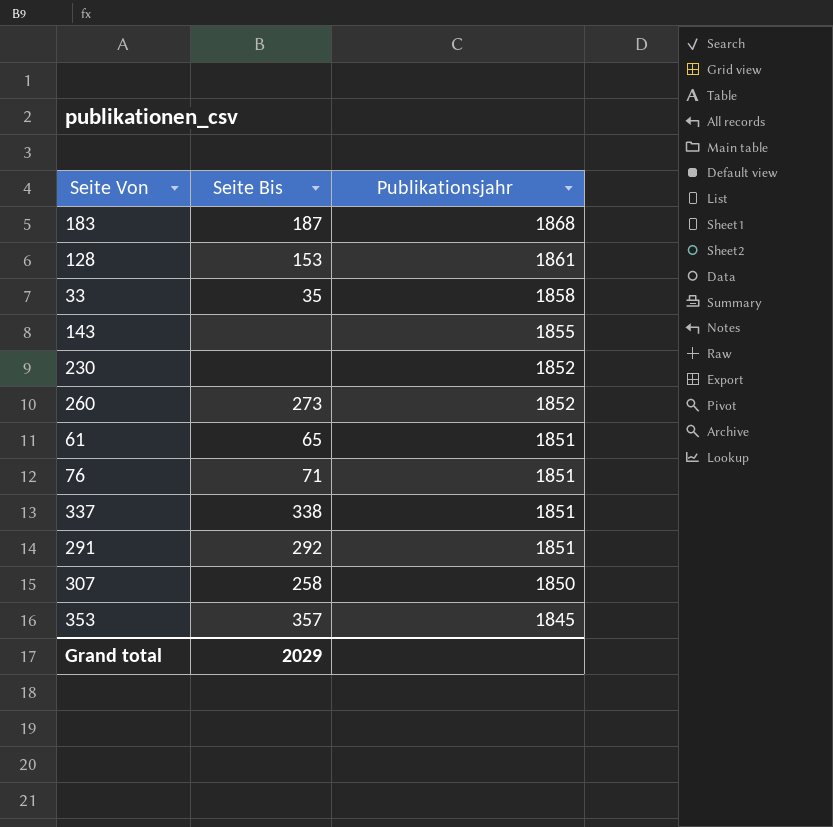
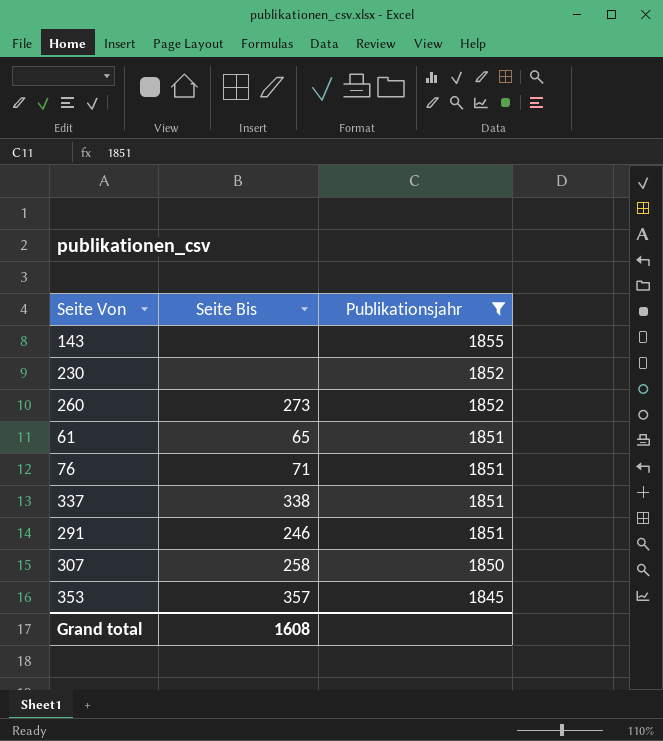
filter: none -> Publikationsjahr <= 1855
291 | Seite Bis: 292 -> 246
Grand total | Seite Bis: 2029 -> 1608

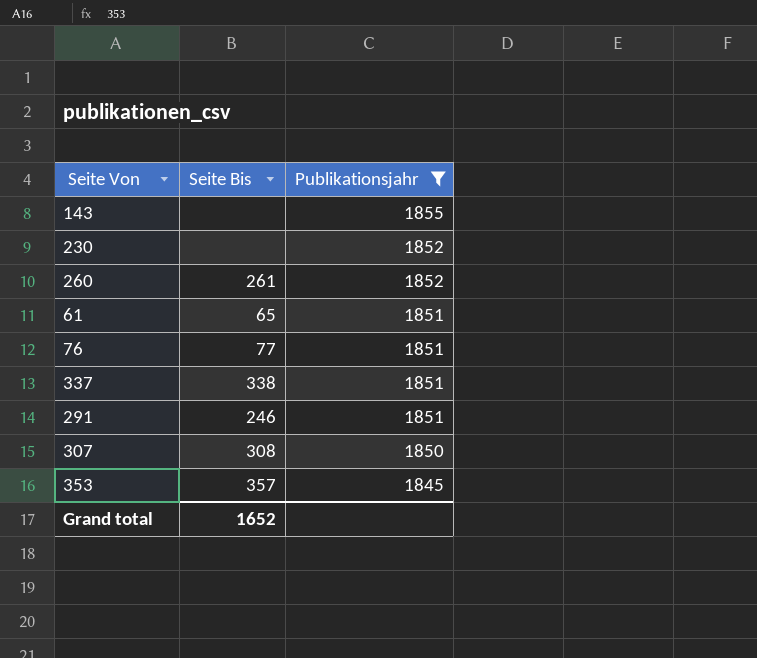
260 | Seite Bis: 273 -> 261
76 | Seite Bis: 71 -> 77
307 | Seite Bis: 258 -> 308
Grand total | Seite Bis: 1608 -> 1652

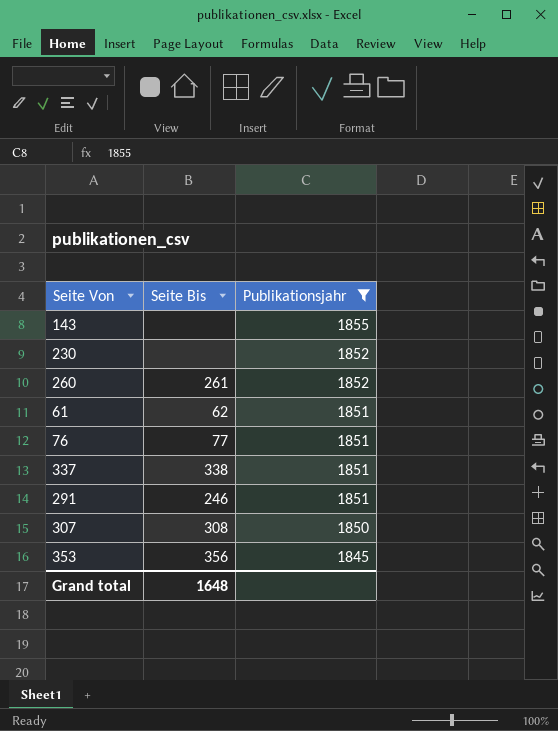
61 | Seite Bis: 65 -> 62
353 | Seite Bis: 357 -> 356
Grand total | Seite Bis: 1652 -> 1648

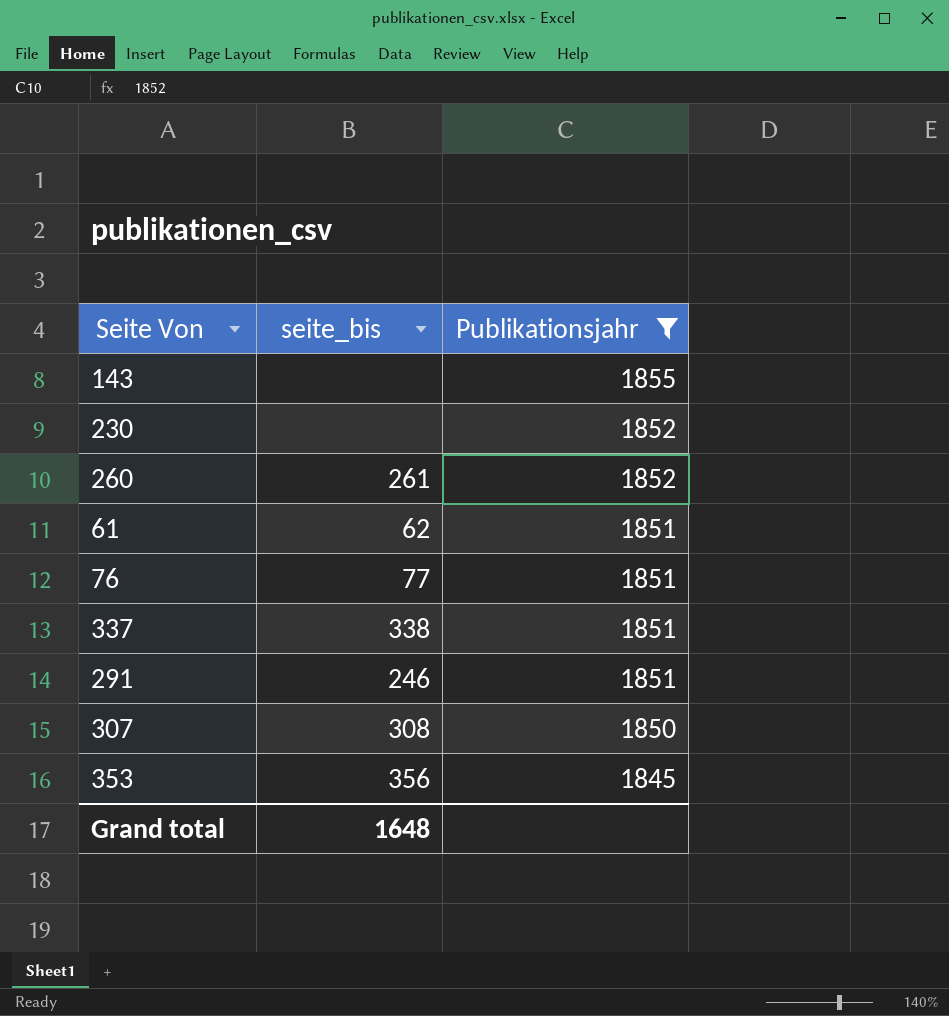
column name: Seite Bis -> seite_bis

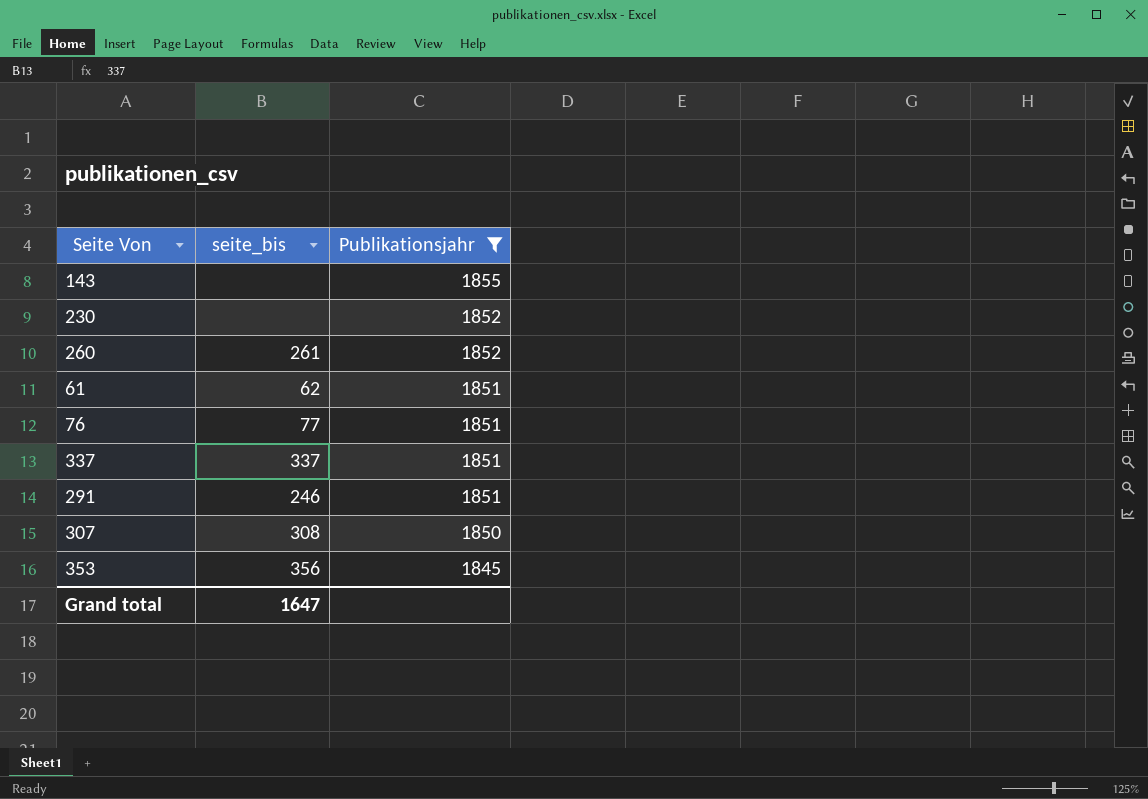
337 | seite_bis: 338 -> 337
Grand total | seite_bis: 1648 -> 1647

